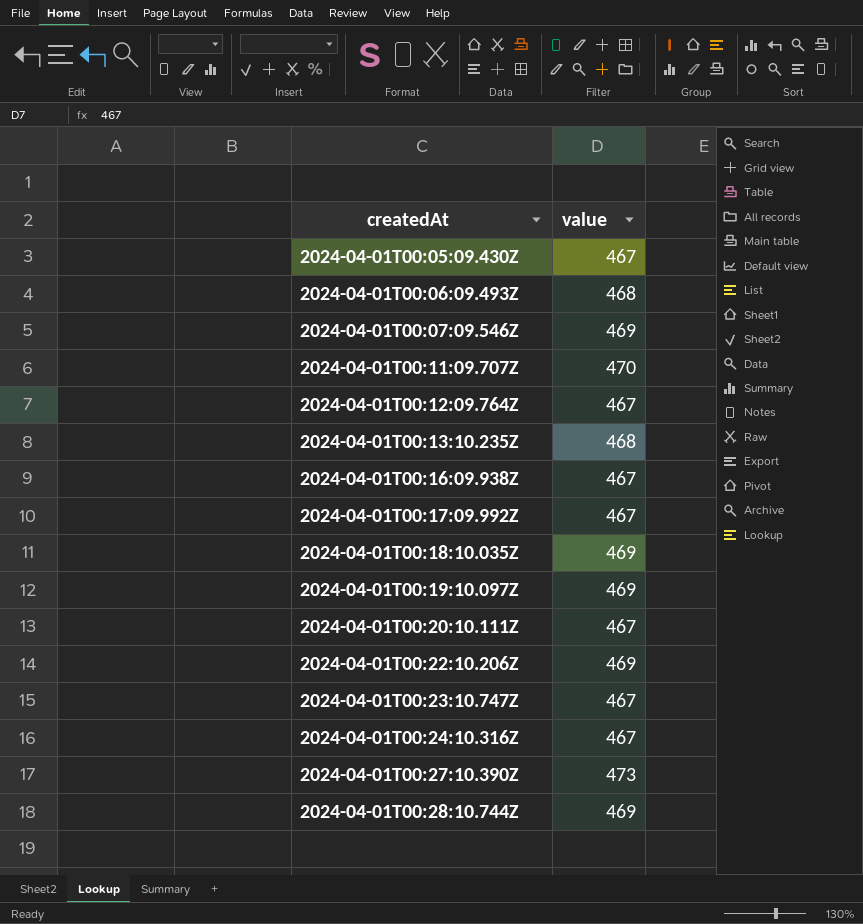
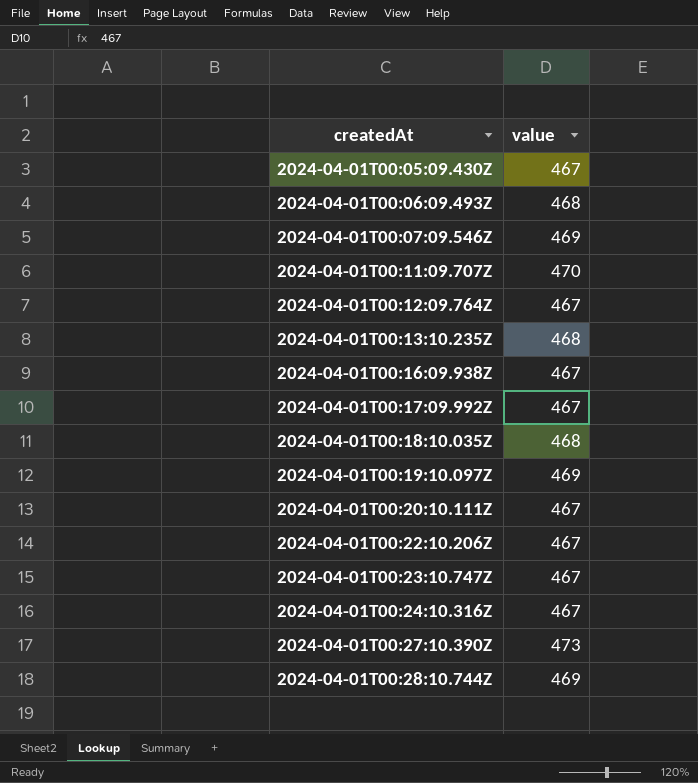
2024-04-01T00:18:10.035Z | value: 469 -> 468
2024-04-01T00:22:10.206Z | value: 469 -> 467

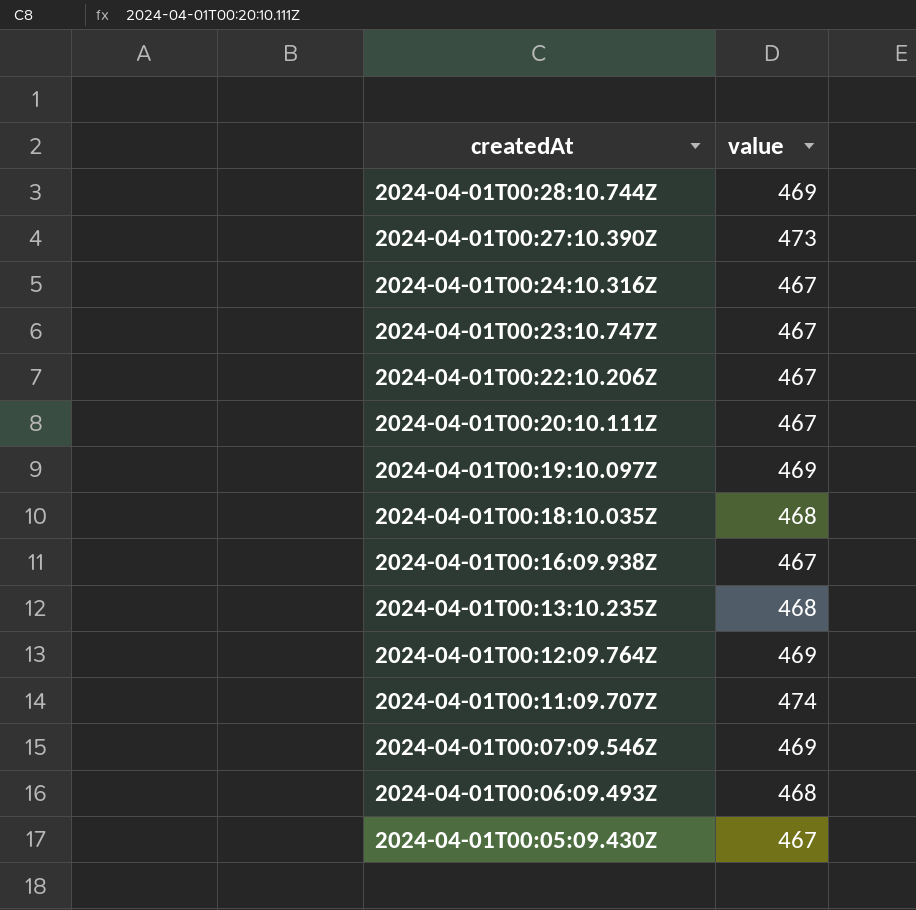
row order: createdAt ascending -> createdAt descending
row 2024-04-01T00:17:09.992Z: 467 -> none
2024-04-01T00:12:09.764Z | value: 467 -> 469
2024-04-01T00:11:09.707Z | value: 470 -> 474

